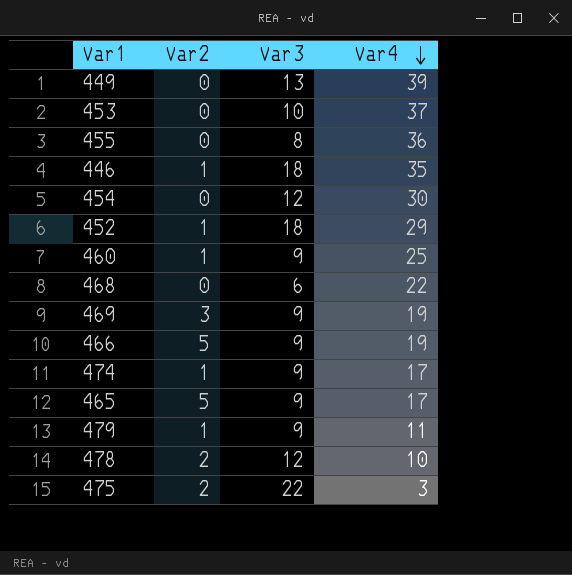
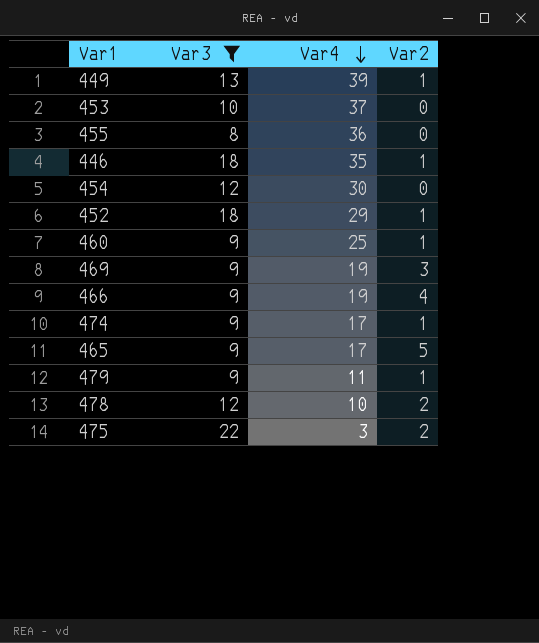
filter: none -> Var3 != 6
column Var2 | position: 2 -> 4
449 | Var2: 0 -> 1
466 | Var2: 5 -> 4

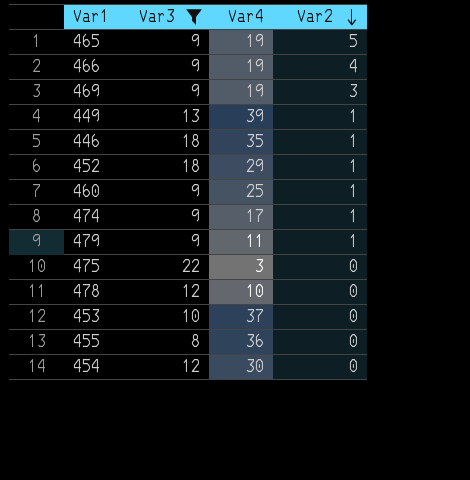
row order: Var4 descending -> Var2 descending
465 | Var4: 17 -> 19
475 | Var2: 2 -> 0
478 | Var2: 2 -> 0

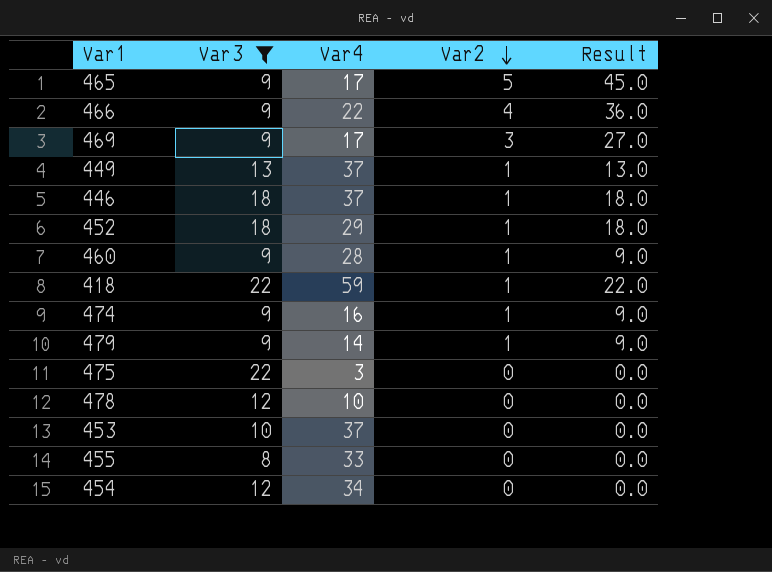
column Result | formula: none -> [Var3] * [Var2]
465 | Var4: 19 -> 17
466 | Var4: 19 -> 22
469 | Var4: 19 -> 17
449 | Var4: 39 -> 37
446 | Var4: 35 -> 37
460 | Var4: 25 -> 28
row 418: none -> 22 | 59 | 1 | 22.0
474 | Var4: 17 -> 16
479 | Var4: 11 -> 14
455 | Var4: 36 -> 33
454 | Var4: 30 -> 34

